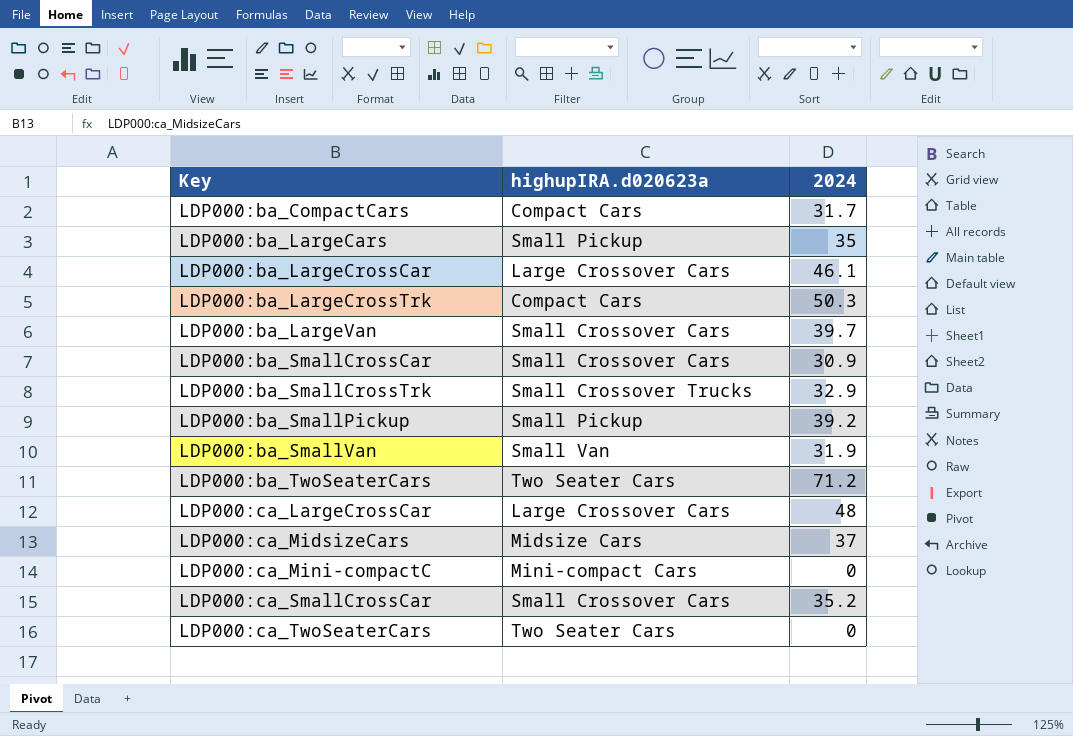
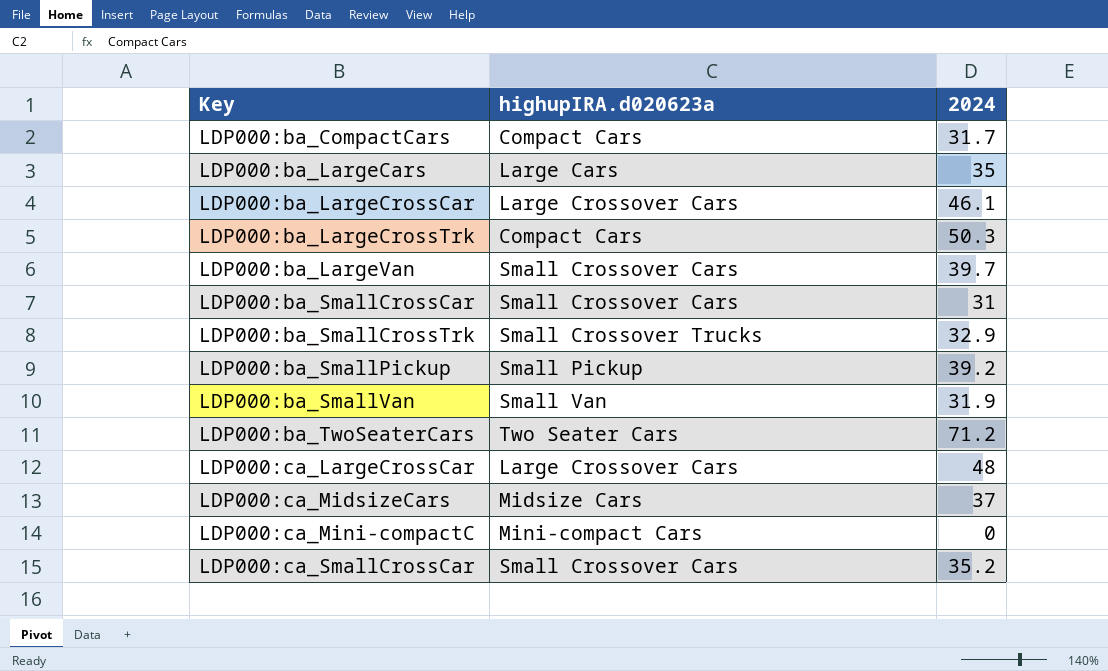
row LDP000:ca_TwoSeaterCars: Two Seater Cars | 0 -> none
LDP000:ba_LargeCars | highupIRA.d020623a: Small Pickup -> Large Cars
LDP000:ba_SmallCrossCar | 2024: 30.9 -> 31

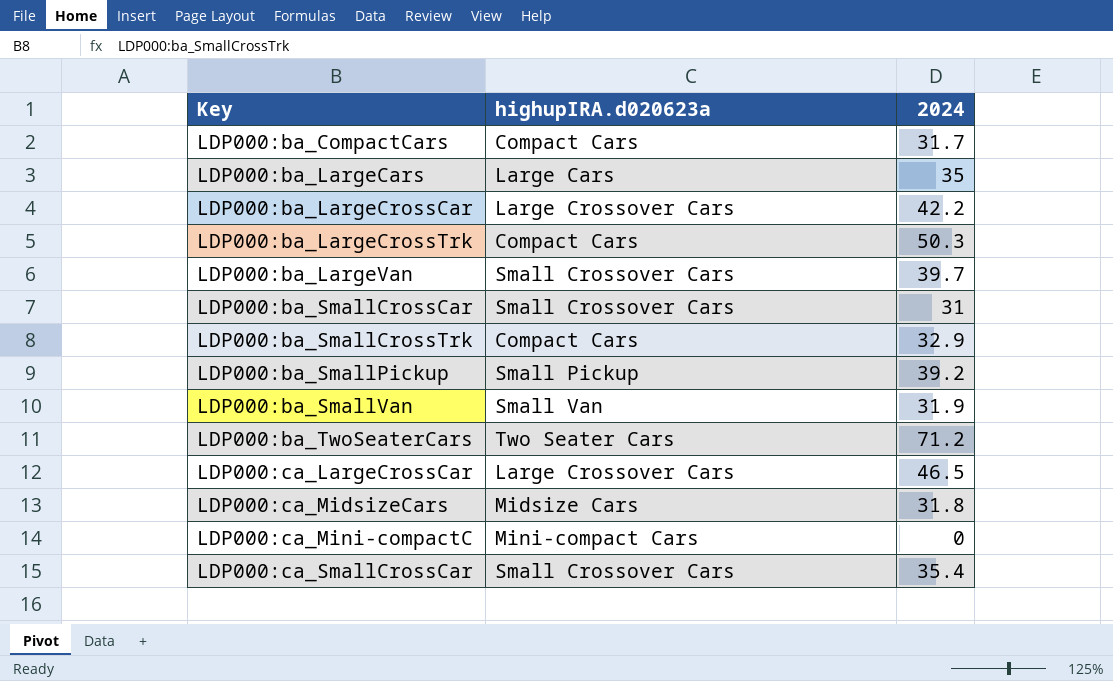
LDP000:ba_LargeCrossCar | 2024: 46.1 -> 42.2
LDP000:ba_SmallCrossTrk | highupIRA.d020623a: Small Crossover Trucks -> Compact Cars
LDP000:ca_LargeCrossCar | 2024: 48 -> 46.5
LDP000:ca_MidsizeCars | 2024: 37 -> 31.8
LDP000:ca_SmallCrossCar | 2024: 35.2 -> 35.4

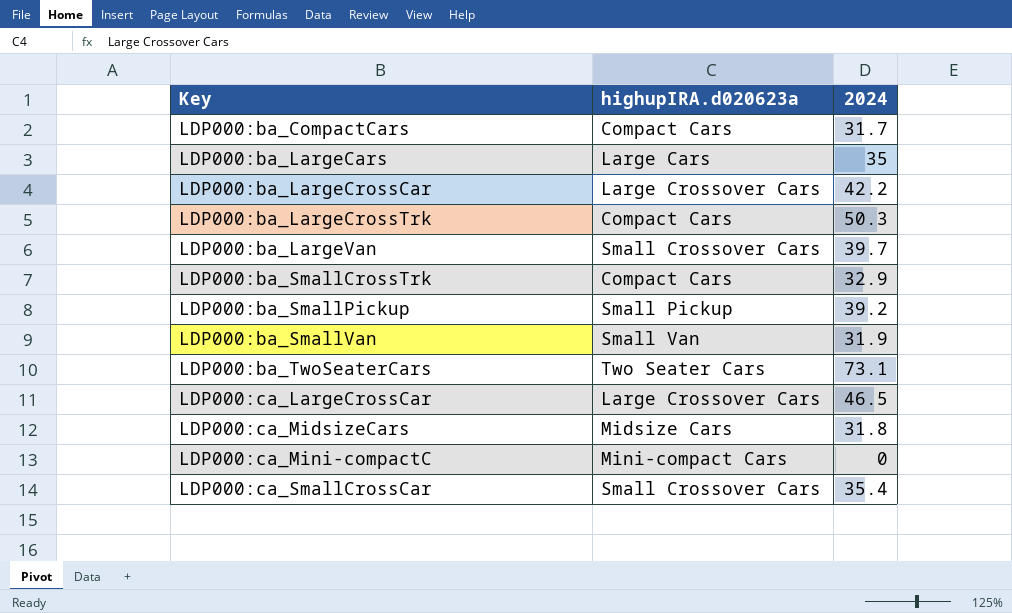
row LDP000:ba_SmallCrossCar: Small Crossover Cars | 31 -> none
LDP000:ba_TwoSeaterCars | 2024: 71.2 -> 73.1

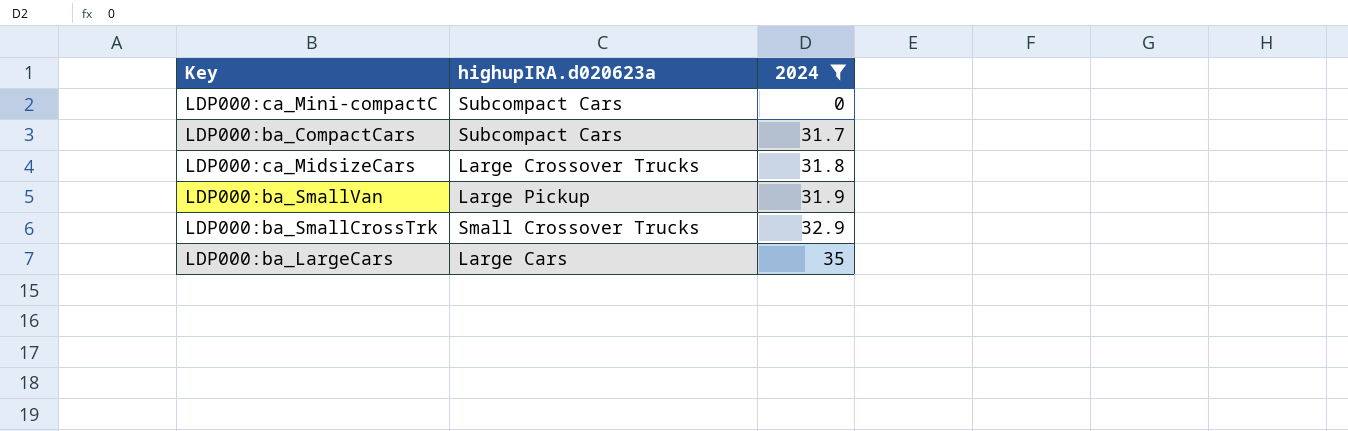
filter: none -> 2024 <= 35
row order: Key ascending -> 2024 ascending
LDP000:ca_Mini-compactC | highupIRA.d020623a: Mini-compact Cars -> Subcompact Cars
LDP000:ba_CompactCars | highupIRA.d020623a: Compact Cars -> Subcompact Cars
LDP000:ca_MidsizeCars | highupIRA.d020623a: Midsize Cars -> Large Crossover Trucks
LDP000:ba_SmallVan | highupIRA.d020623a: Small Van -> Large Pickup
LDP000:ba_SmallCrossTrk | highupIRA.d020623a: Compact Cars -> Small Crossover Trucks

